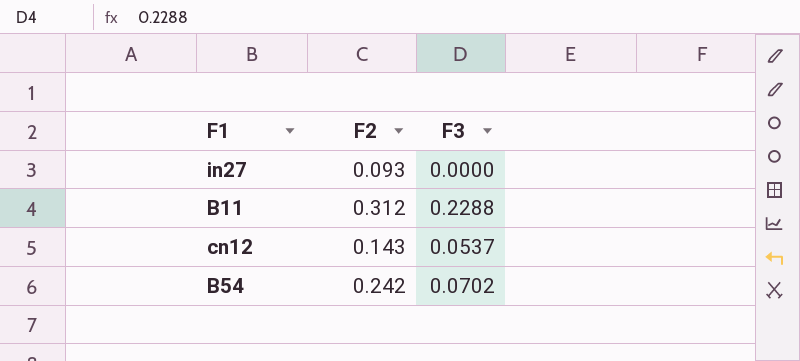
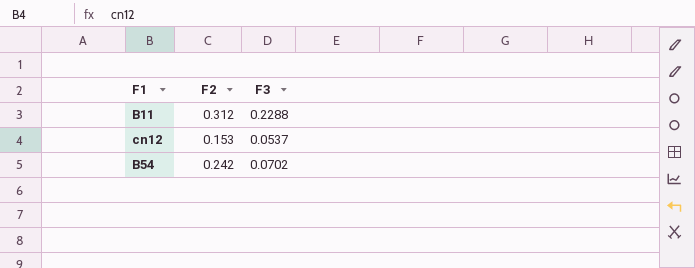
row in27: 0.093 | 0.0000 -> none
cn12 | F2: 0.143 -> 0.153

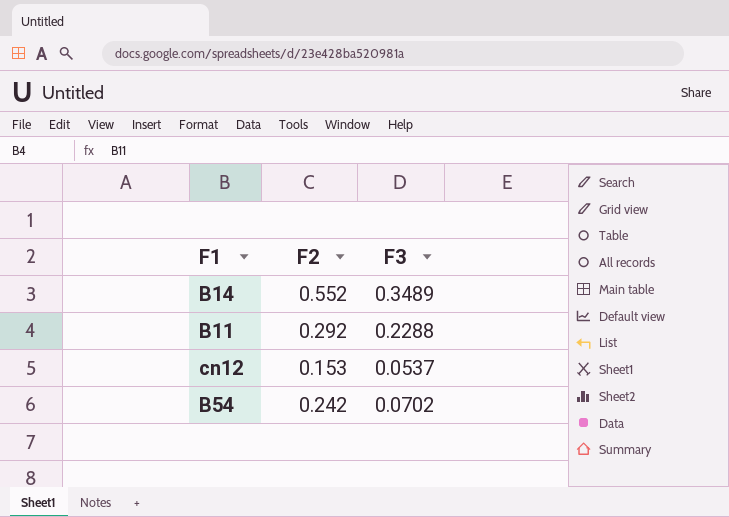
row B14: none -> 0.552 | 0.3489
B11 | F2: 0.312 -> 0.292

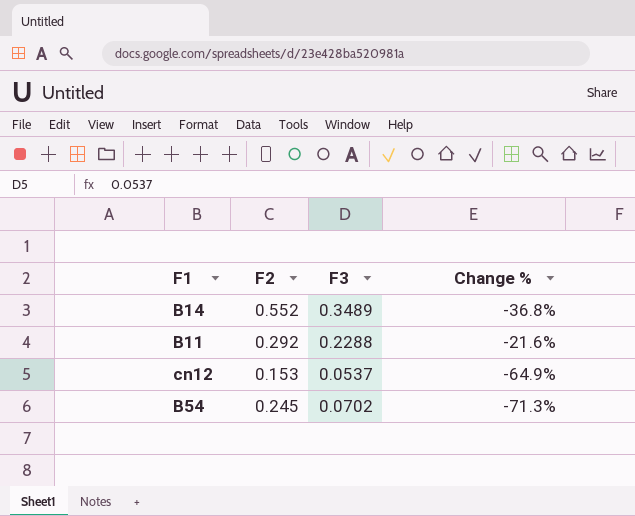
column Change % | formula: none -> ([F3] - [F2]) / [F2]
B54 | F2: 0.242 -> 0.245

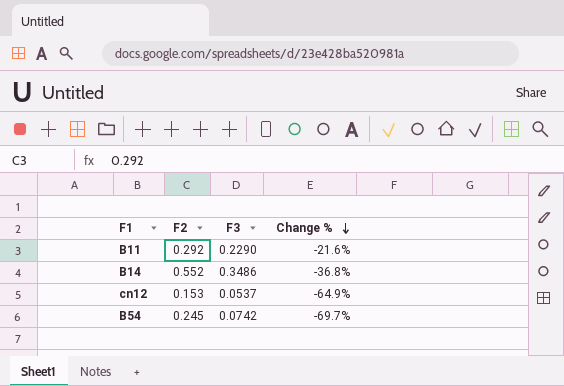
row order: none -> Change % descending
B11 | F3: 0.2288 -> 0.2290
B14 | F3: 0.3489 -> 0.3486
B54 | F3: 0.0702 -> 0.0742
B54 | Change %: -71.3% -> -69.7%

